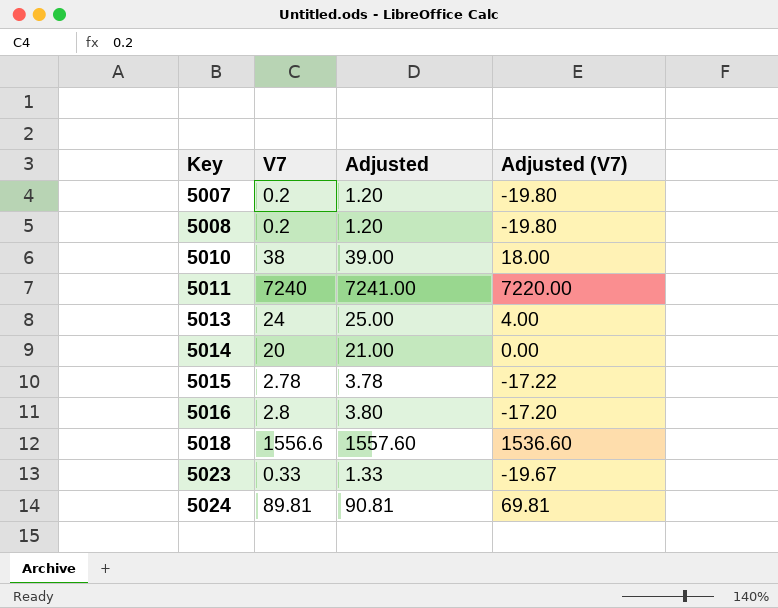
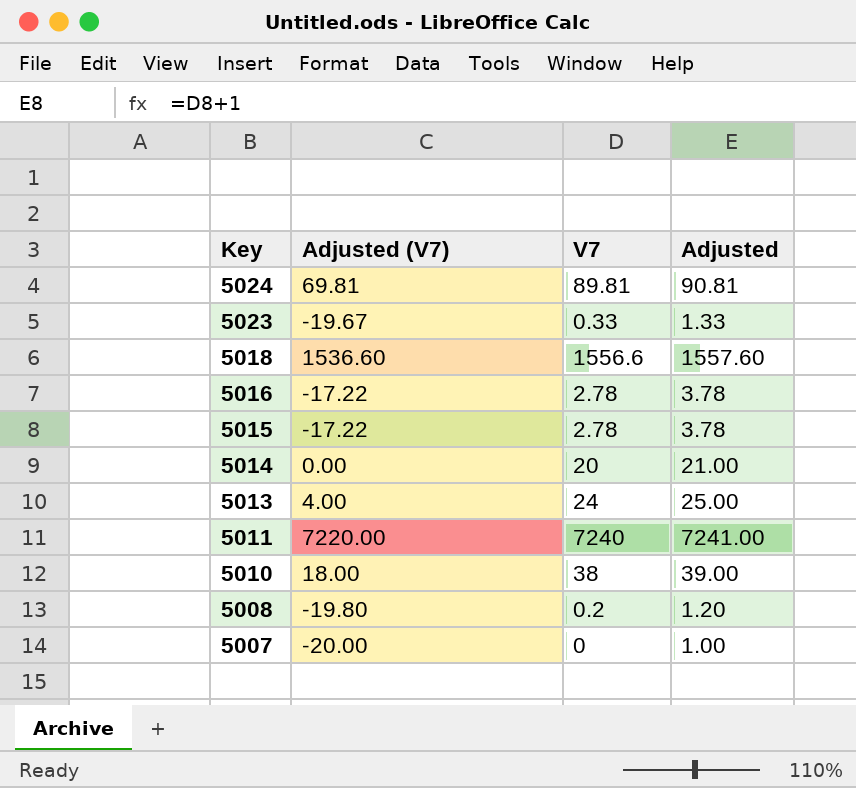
row order: Key ascending -> Key descending
column Adjusted (V7) | position: 4 -> 2
5016 | Adjusted (V7): -17.20 -> -17.22
5016 | V7: 2.8 -> 2.78
5016 | Adjusted: 3.80 -> 3.78
5007 | Adjusted (V7): -19.80 -> -20.00
5007 | V7: 0.2 -> 0
5007 | Adjusted: 1.20 -> 1.00

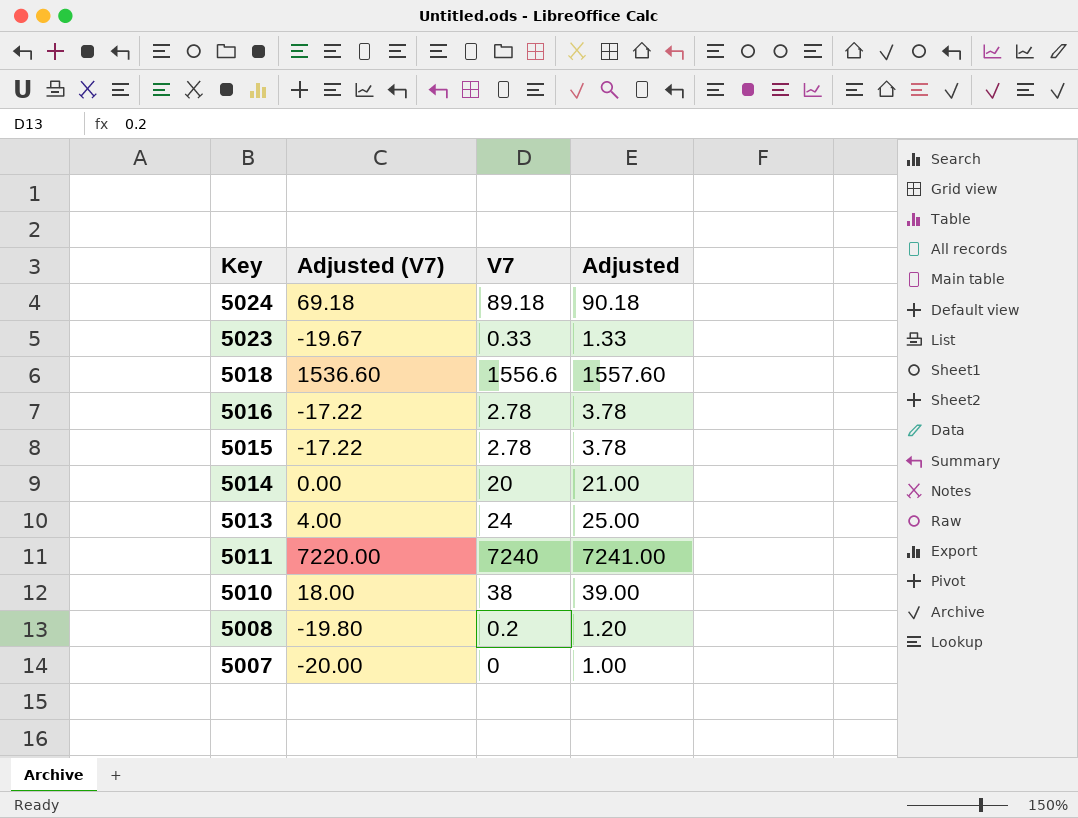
5024 | Adjusted (V7): 69.81 -> 69.18
5024 | V7: 89.81 -> 89.18
5024 | Adjusted: 90.81 -> 90.18

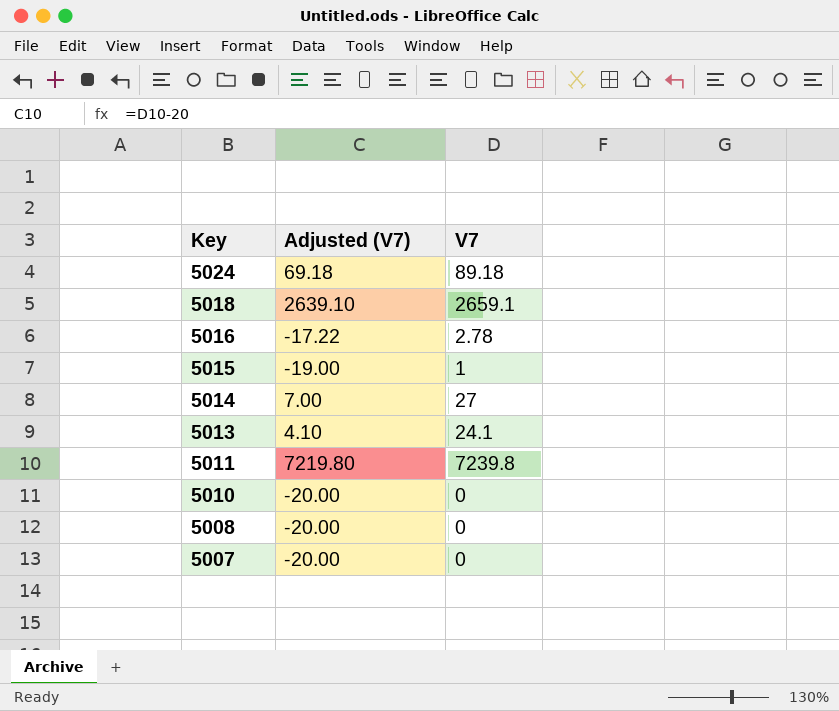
column Adjusted | formula: [V7] + 1 -> none
row 5023: -19.67 | 0.33 | 1.33 -> none
5018 | Adjusted (V7): 1536.60 -> 2639.10
5018 | V7: 1556.6 -> 2659.1
5015 | Adjusted (V7): -17.22 -> -19.00
5015 | V7: 2.78 -> 1
5014 | Adjusted (V7): 0.00 -> 7.00
5014 | V7: 20 -> 27
5013 | Adjusted (V7): 4.00 -> 4.10
5013 | V7: 24 -> 24.1
5011 | Adjusted (V7): 7220.00 -> 7219.80
5011 | V7: 7240 -> 7239.8
5010 | Adjusted (V7): 18.00 -> -20.00
5010 | V7: 38 -> 0
5008 | Adjusted (V7): -19.80 -> -20.00
5008 | V7: 0.2 -> 0

